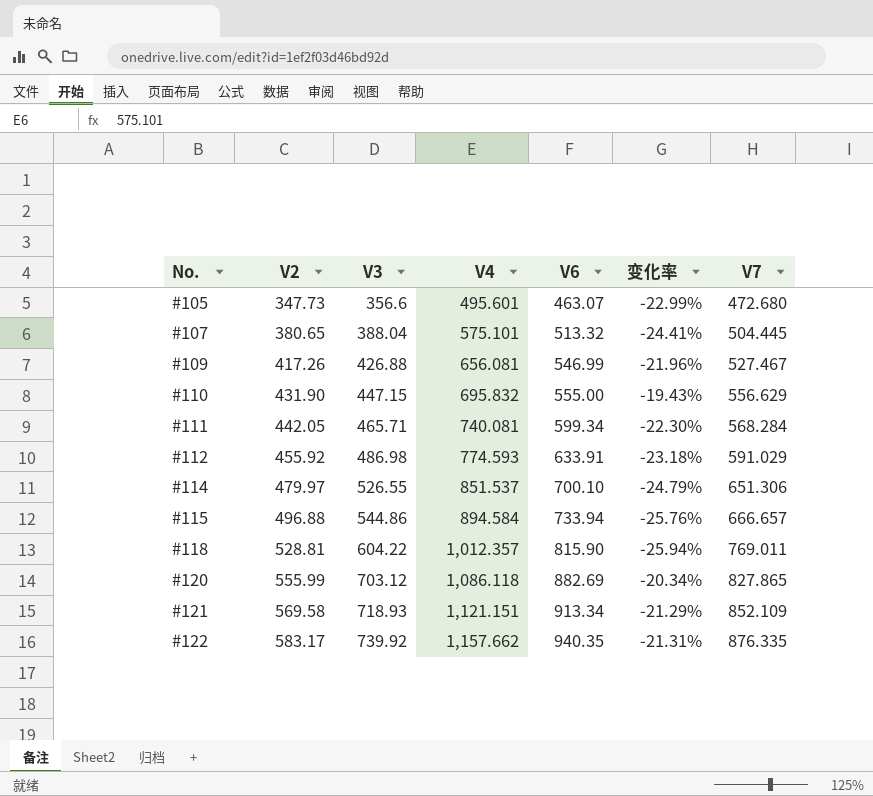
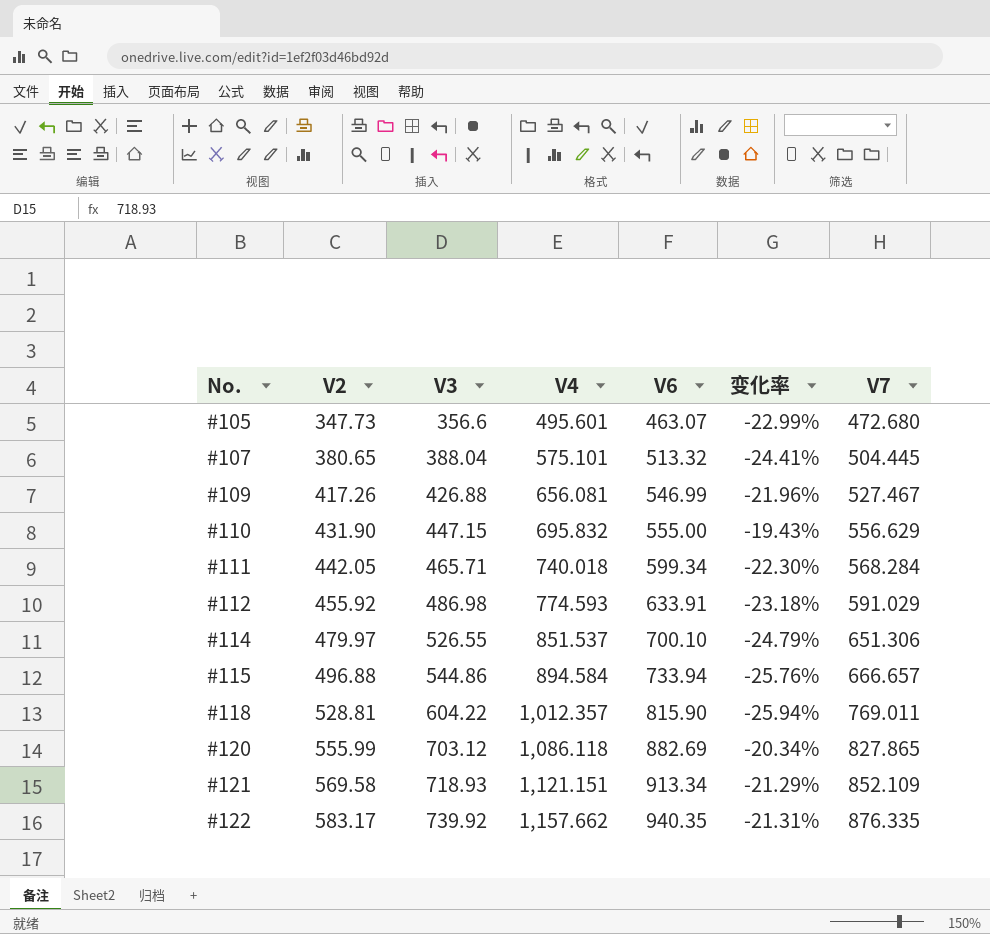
#111 | V4: 740.081 -> 740.018

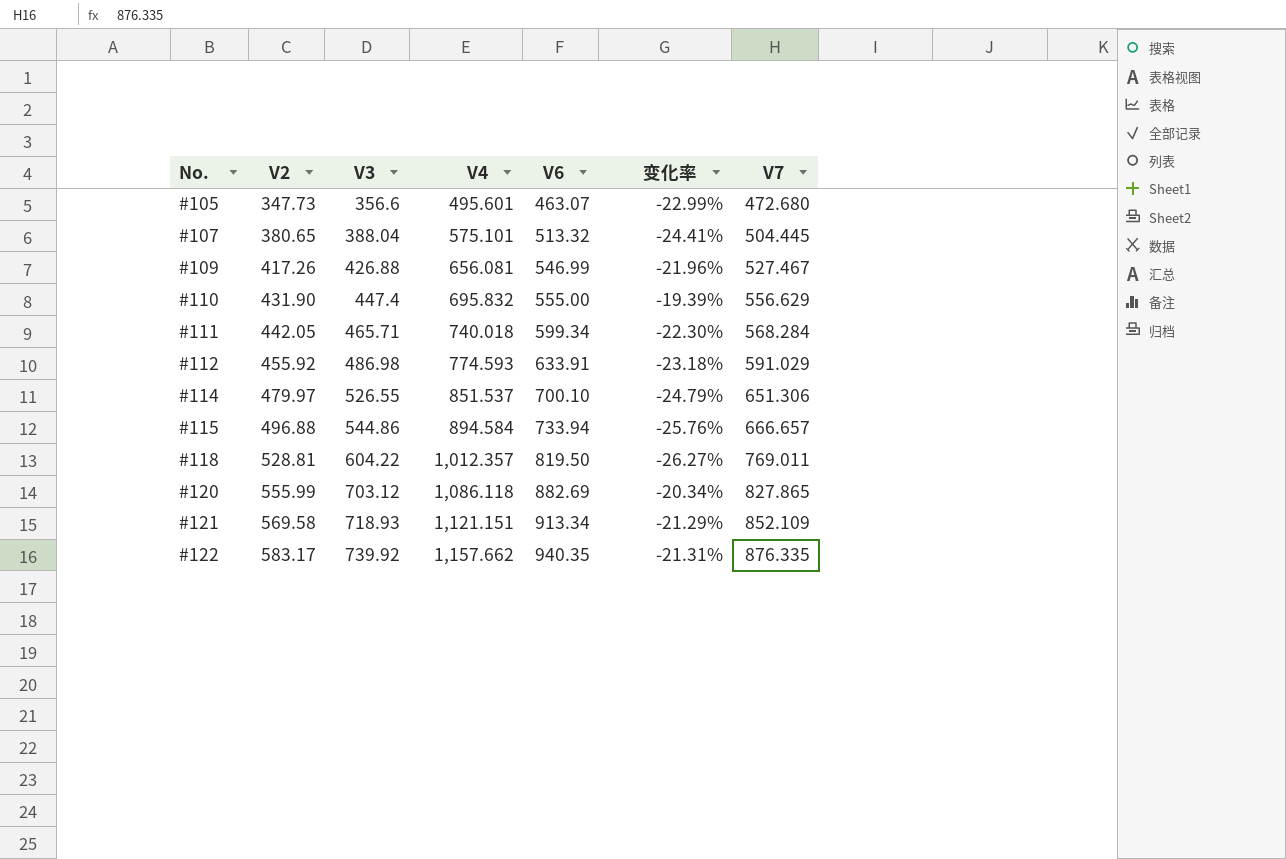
#110 | V3: 447.15 -> 447.4
#110 | 变化率: -19.43% -> -19.39%
#118 | V6: 815.90 -> 819.50
#118 | 变化率: -25.94% -> -26.27%

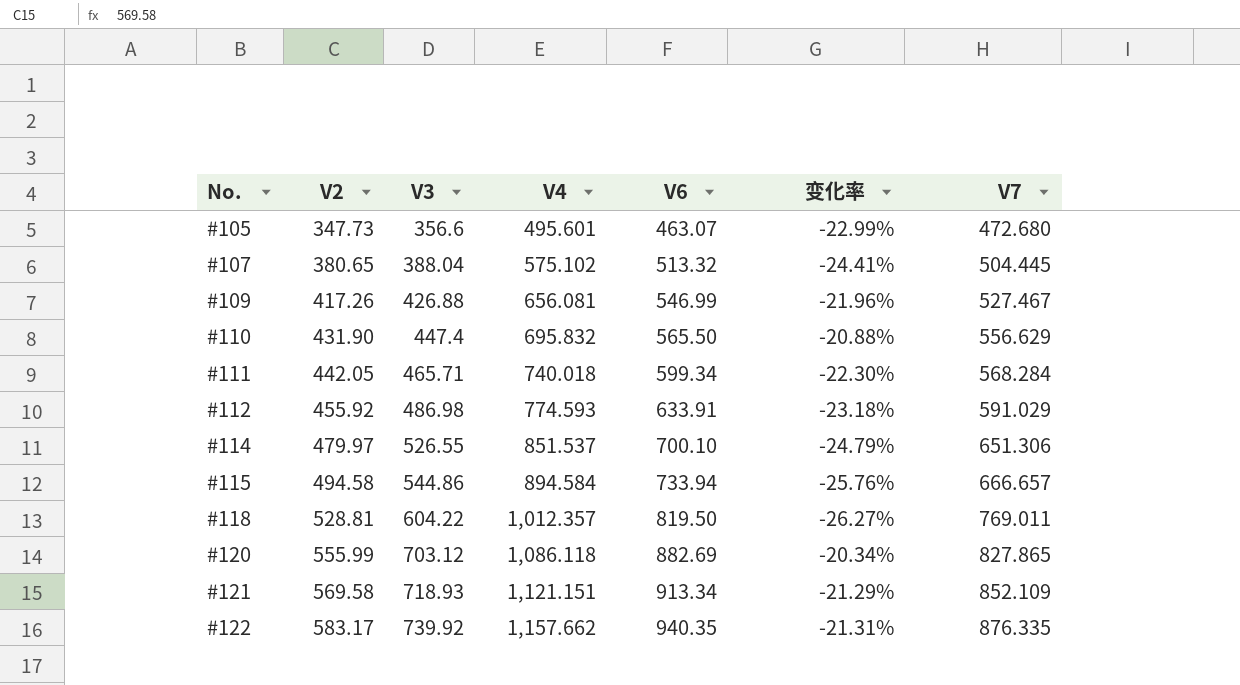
#107 | V4: 575.101 -> 575.102
#110 | V6: 555.00 -> 565.50
#110 | 变化率: -19.39% -> -20.88%
#115 | V2: 496.88 -> 494.58

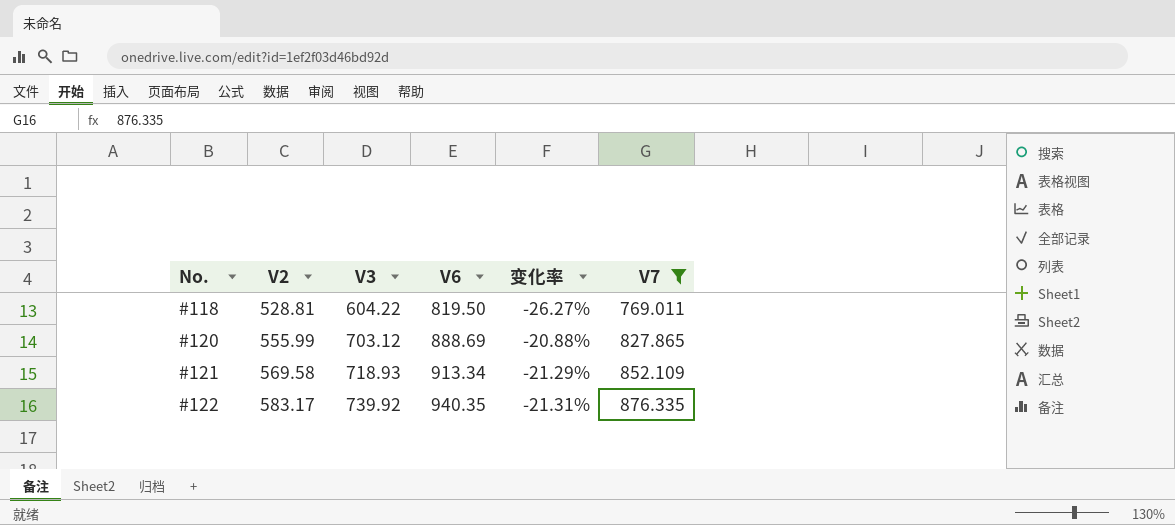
filter: none -> V7 >= 769.011
column V4 | position: 4 -> none
#120 | V6: 882.69 -> 888.69
#120 | 变化率: -20.34% -> -20.88%

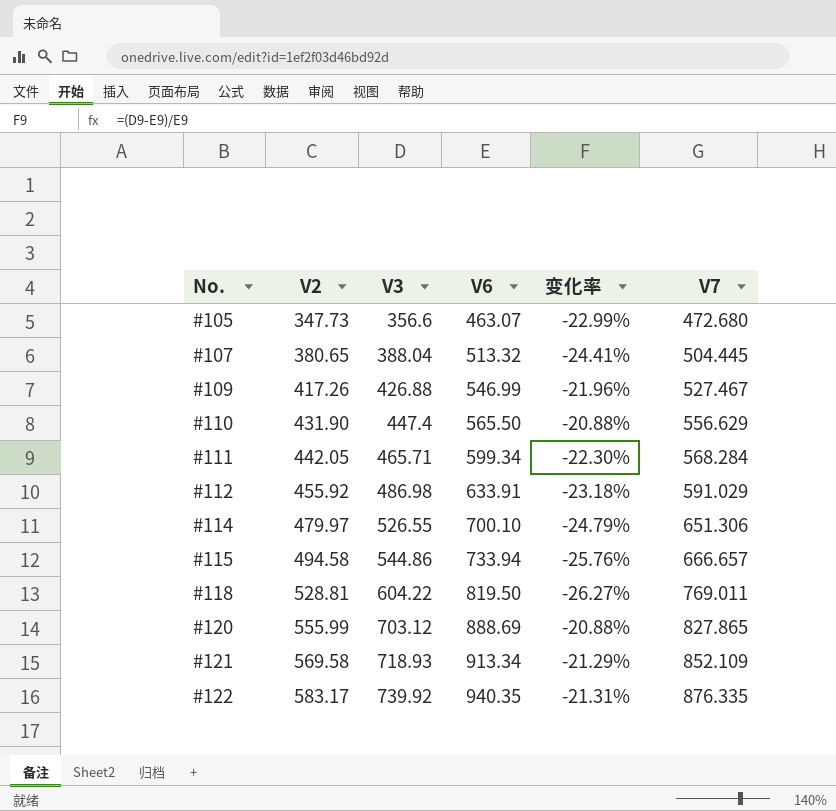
filter: V7 >= 769.011 -> none

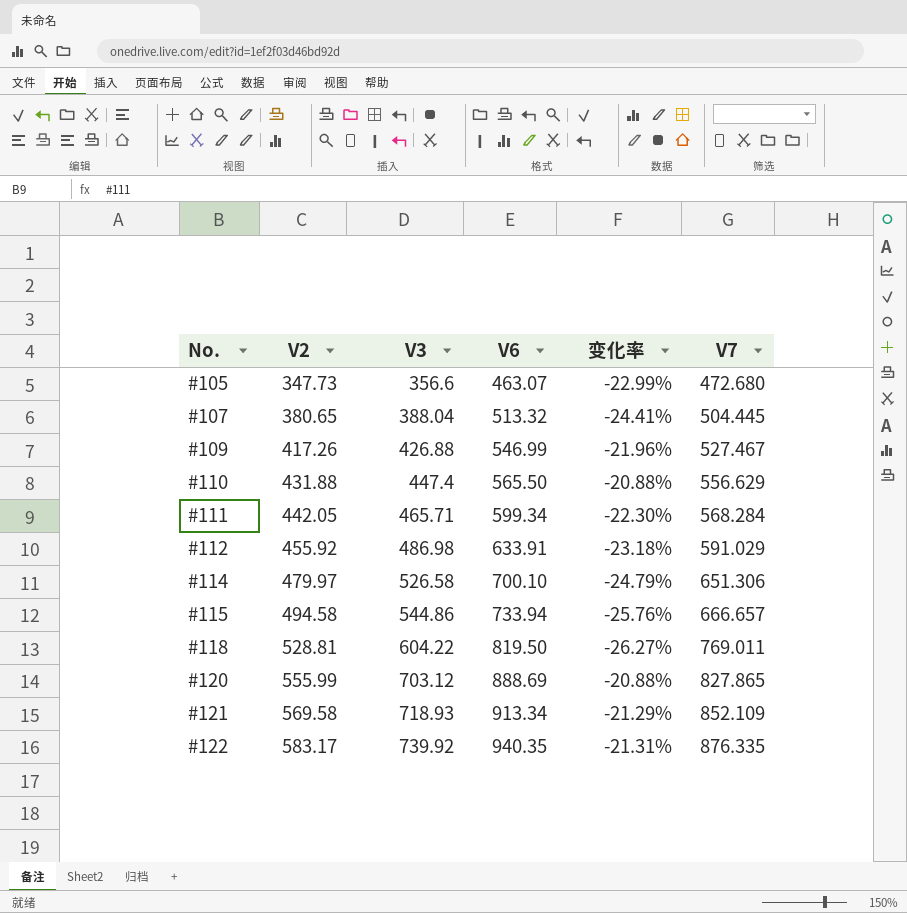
#110 | V2: 431.90 -> 431.88
#114 | V3: 526.55 -> 526.58

